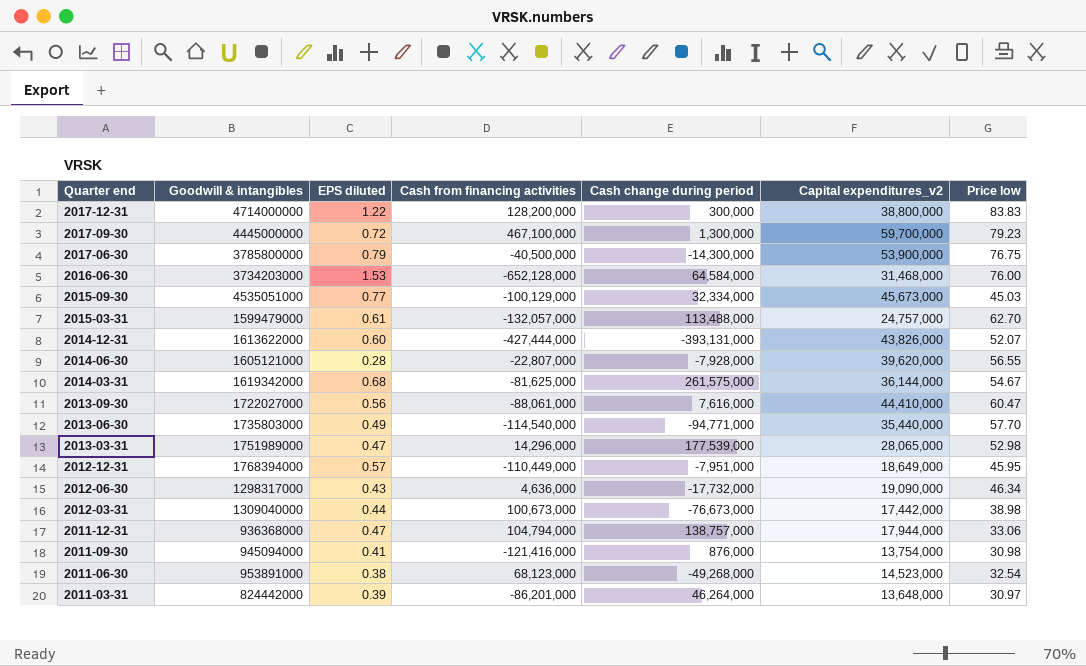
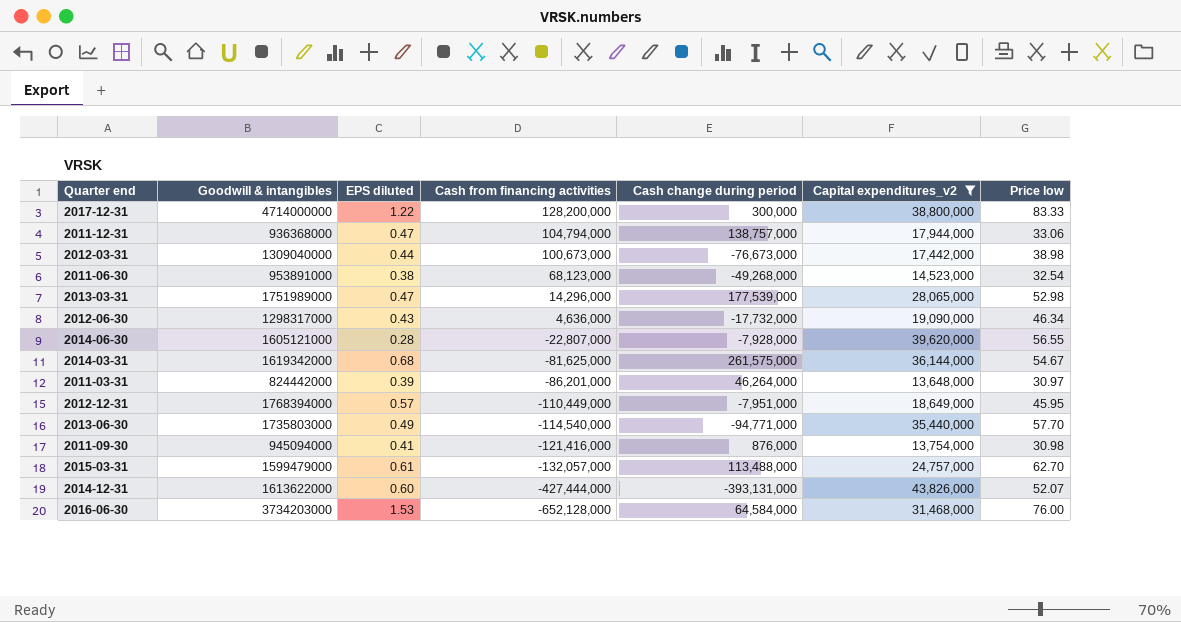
filter: none -> Capital expenditures_v2 <= 43,826,000
row order: Quarter end descending -> Cash from financing activities descending
2017-12-31 | Price low: 83.83 -> 83.33

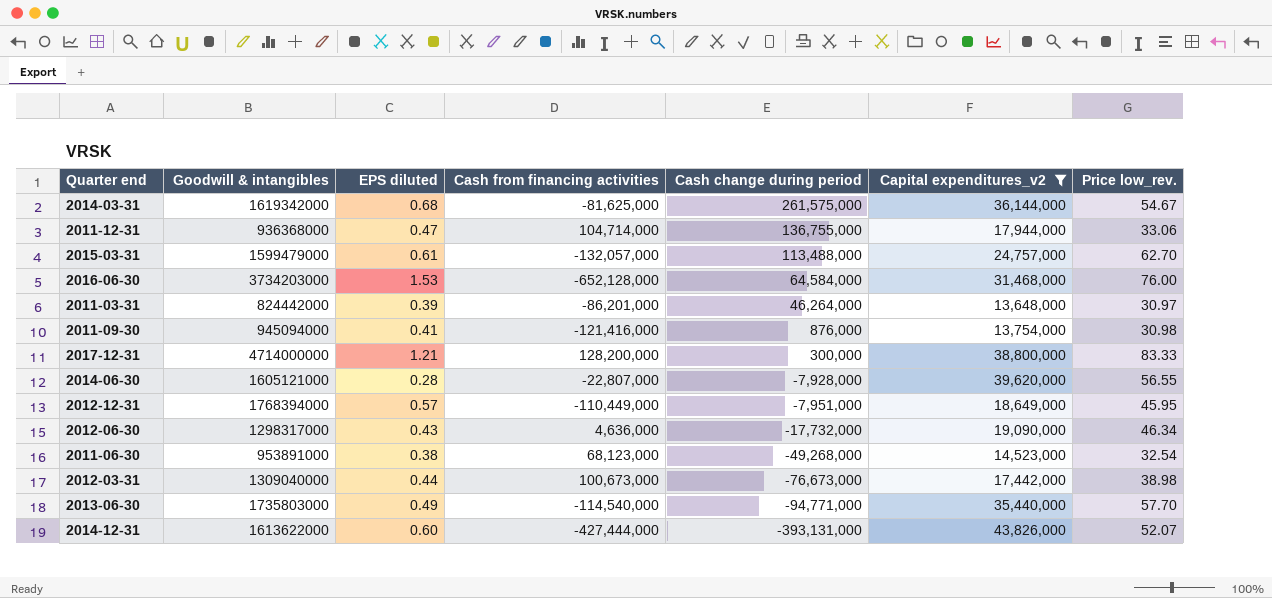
row order: Cash from financing activities descending -> Cash change during period descending
column name: Price low -> Price low_rev.
row 2013-03-31: 1751989000 | 0.47 | 14,296,000 | 177,539,000 | 28,065,000 | 52.98 -> none
2011-12-31 | Cash from financing activities: 104,794,000 -> 104,714,000
2011-12-31 | Cash change during period: 138,757,000 -> 136,755,000
2017-12-31 | EPS diluted: 1.22 -> 1.21

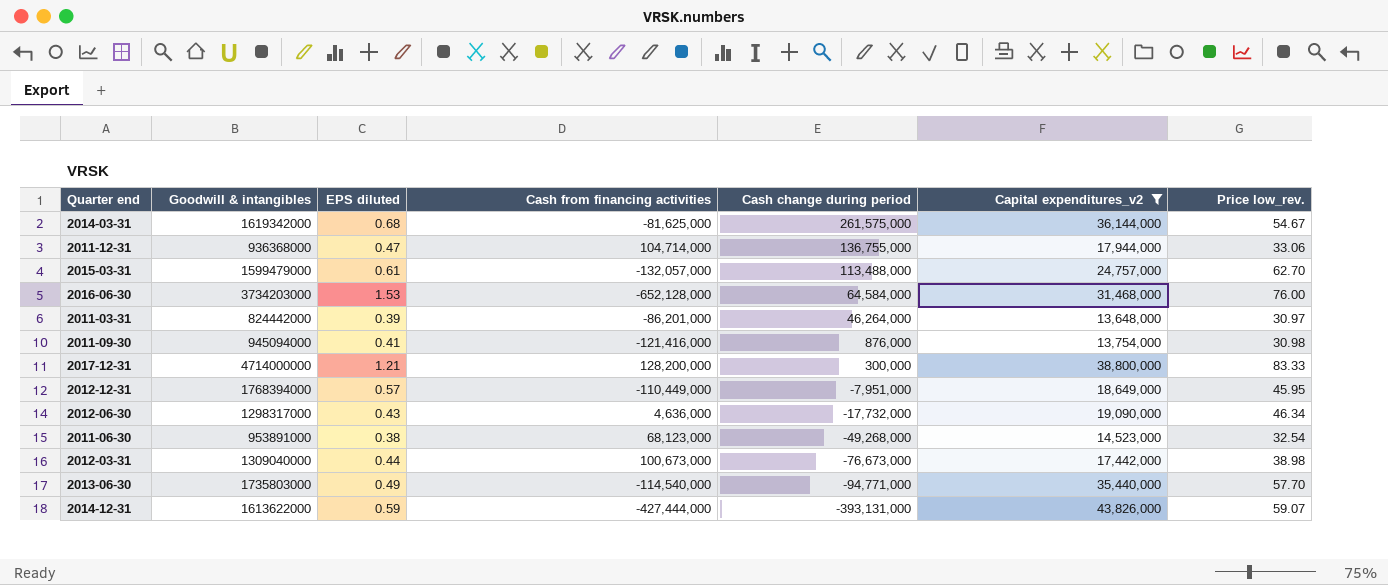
row 2014-06-30: 1605121000 | 0.28 | -22,807,000 | -7,928,000 | 39,620,000 | 56.55 -> none
2014-12-31 | EPS diluted: 0.60 -> 0.59
2014-12-31 | Price low_rev.: 52.07 -> 59.07

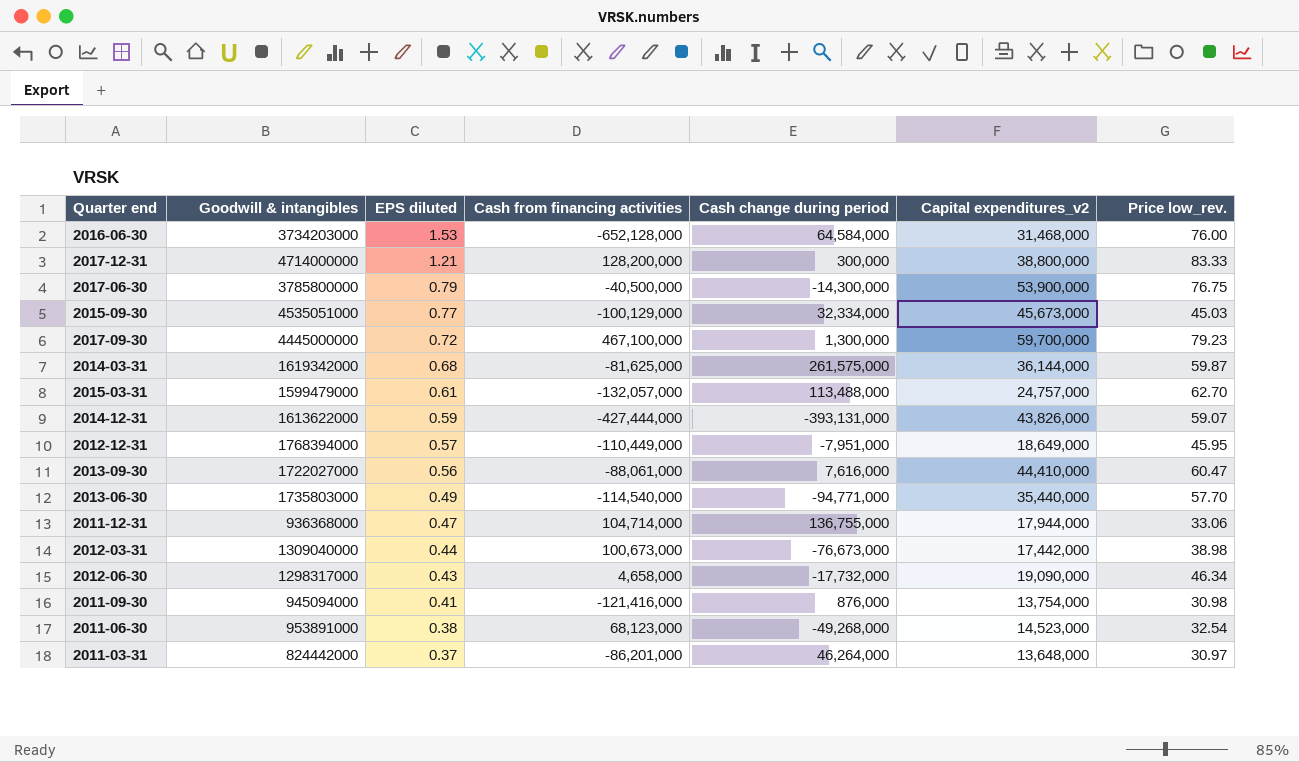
filter: Capital expenditures_v2 <= 43,826,000 -> none
row order: Cash change during period descending -> EPS diluted descending
2014-03-31 | Price low_rev.: 54.67 -> 59.87
2012-06-30 | Cash from financing activities: 4,636,000 -> 4,658,000
2011-03-31 | EPS diluted: 0.39 -> 0.37

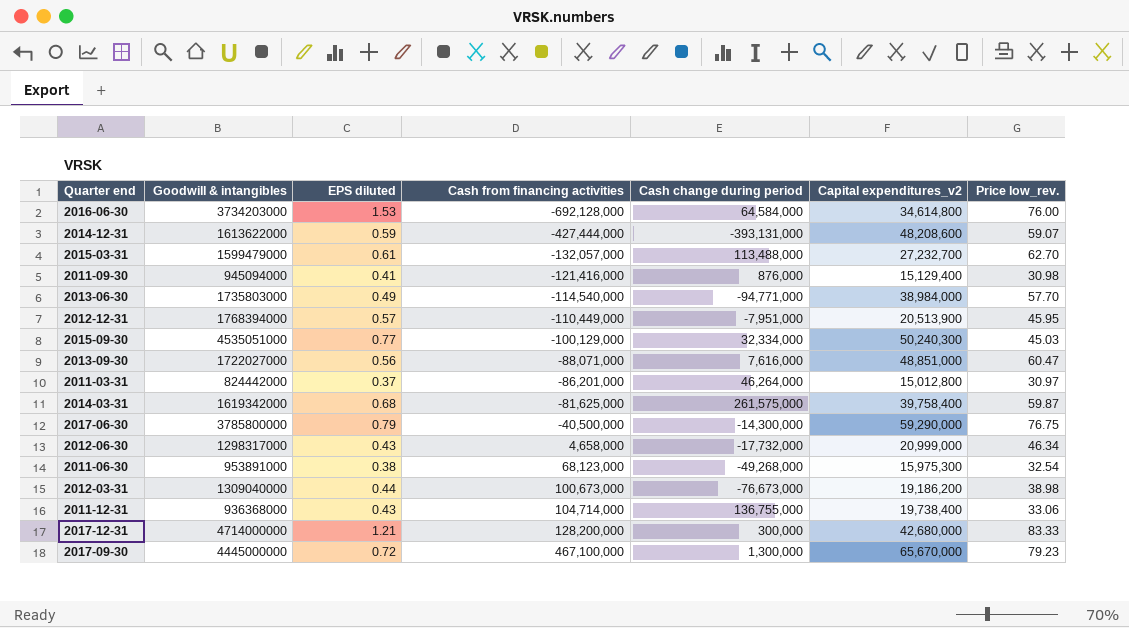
row order: EPS diluted descending -> Cash from financing activities ascending
2016-06-30 | Cash from financing activities: -652,128,000 -> -692,128,000
2016-06-30 | Capital expenditures_v2: 31,468,000 -> 34,614,800
2014-12-31 | Capital expenditures_v2: 43,826,000 -> 48,208,600
2015-03-31 | Capital expenditures_v2: 24,757,000 -> 27,232,700
2011-09-30 | Capital expenditures_v2: 13,754,000 -> 15,129,400
2013-06-30 | Capital expenditures_v2: 35,440,000 -> 38,984,000
2012-12-31 | Capital expenditures_v2: 18,649,000 -> 20,513,900
2015-09-30 | Capital expenditures_v2: 45,673,000 -> 50,240,300
2013-09-30 | Cash from financing activities: -88,061,000 -> -88,071,000
2013-09-30 | Capital expenditures_v2: 44,410,000 -> 48,851,000
2011-03-31 | Capital expenditures_v2: 13,648,000 -> 15,012,800
2014-03-31 | Capital expenditures_v2: 36,144,000 -> 39,758,400
2017-06-30 | Capital expenditures_v2: 53,900,000 -> 59,290,000
2012-06-30 | Capital expenditures_v2: 19,090,000 -> 20,999,000
2011-06-30 | Capital expenditures_v2: 14,523,000 -> 15,975,300
2012-03-31 | Capital expenditures_v2: 17,442,000 -> 19,186,200
2011-12-31 | EPS diluted: 0.47 -> 0.43
2011-12-31 | Capital expenditures_v2: 17,944,000 -> 19,738,400
2017-12-31 | Capital expenditures_v2: 38,800,000 -> 42,680,000
2017-09-30 | Capital expenditures_v2: 59,700,000 -> 65,670,000

